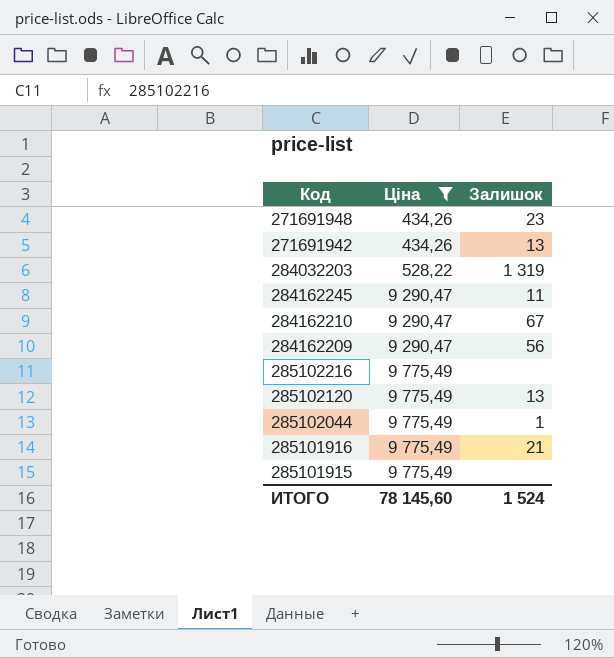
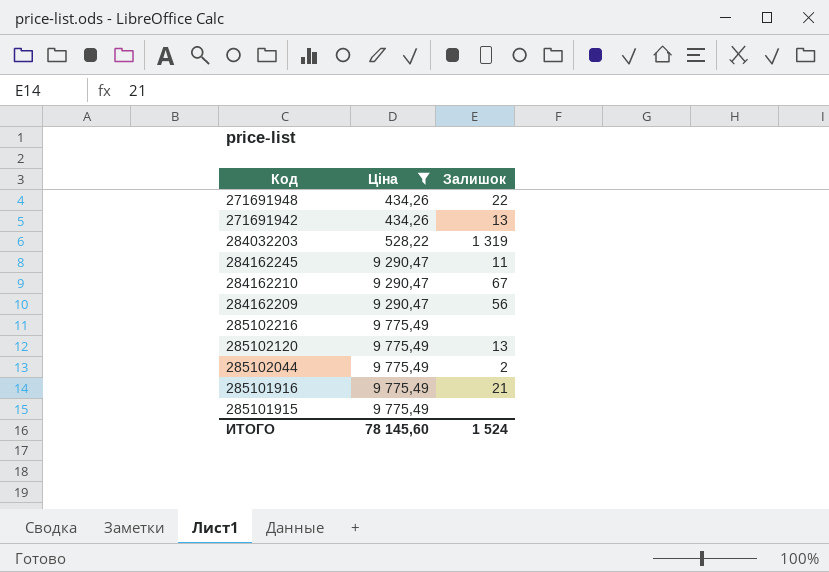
271691948 | Залишок: 23 -> 22
285102044 | Залишок: 1 -> 2

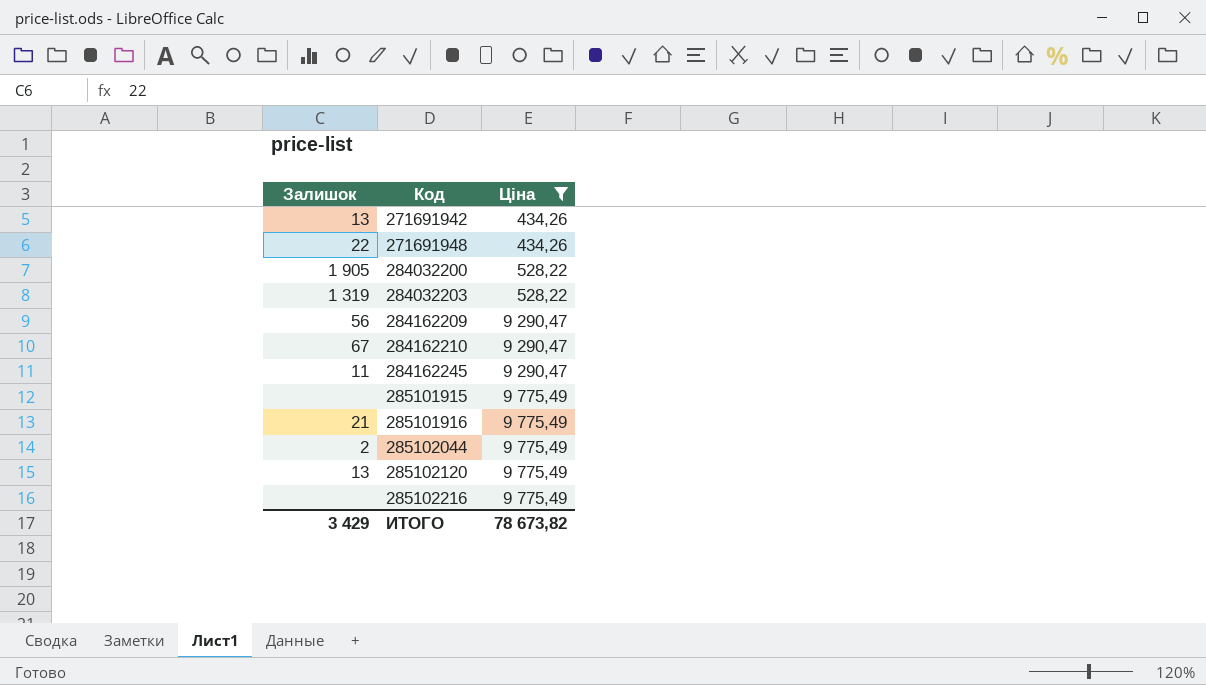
row order: Ціна ascending -> Код ascending
column Залишок | position: 3 -> 1
row 284032200: none -> 1 905 | 528,22
ИТОГО | Залишок: 1 524 -> 3 429
ИТОГО | Ціна: 78 145,60 -> 78 673,82

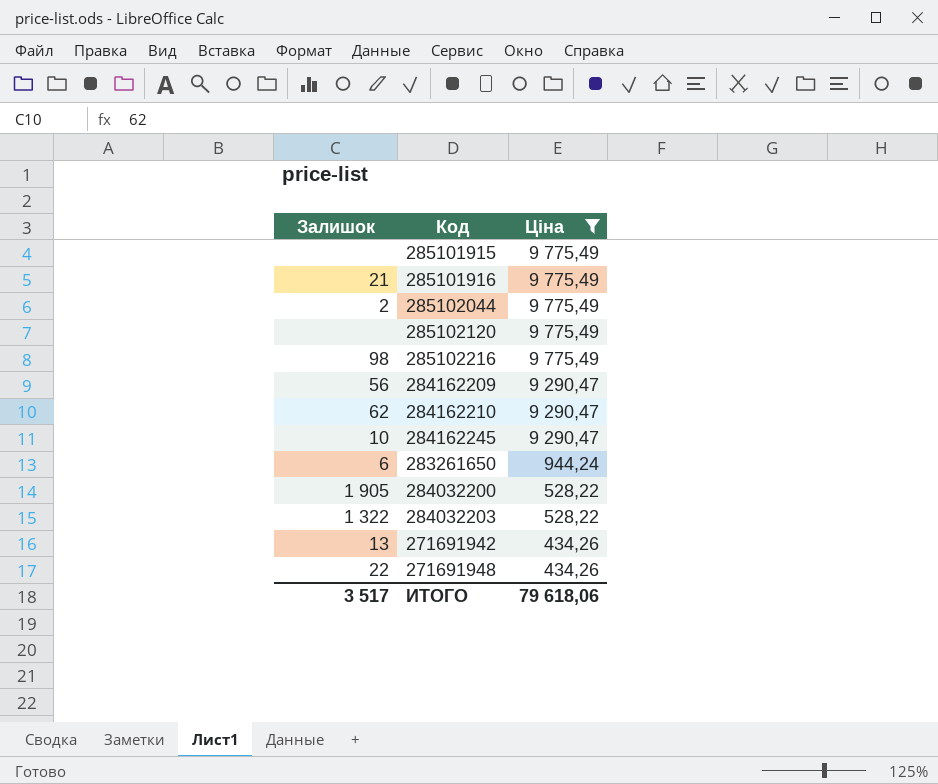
row order: Код ascending -> Ціна descending
285102120 | Залишок: 13 -> none
285102216 | Залишок: none -> 98
284162210 | Залишок: 67 -> 62
284162245 | Залишок: 11 -> 10
row 283261650: none -> 6 | 944,24
284032203 | Залишок: 1 319 -> 1 322
ИТОГО | Залишок: 3 429 -> 3 517
ИТОГО | Ціна: 78 673,82 -> 79 618,06

